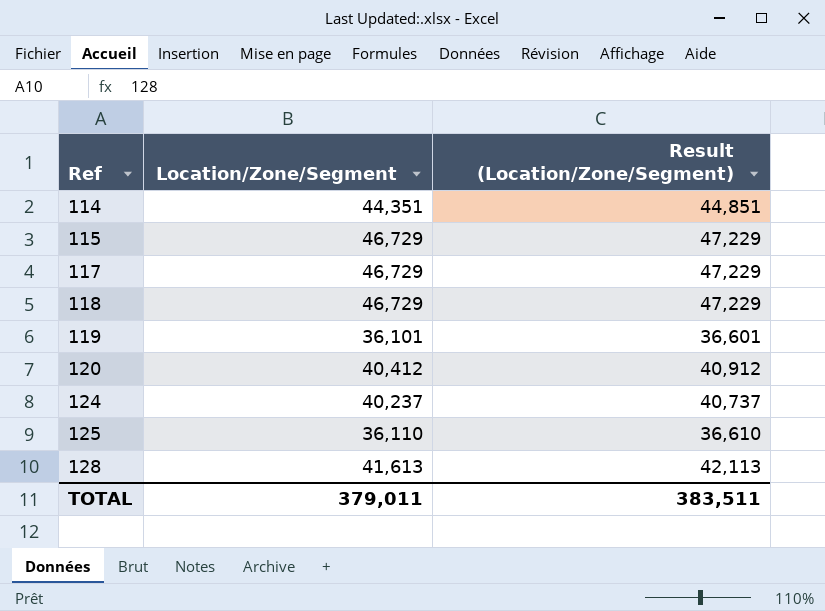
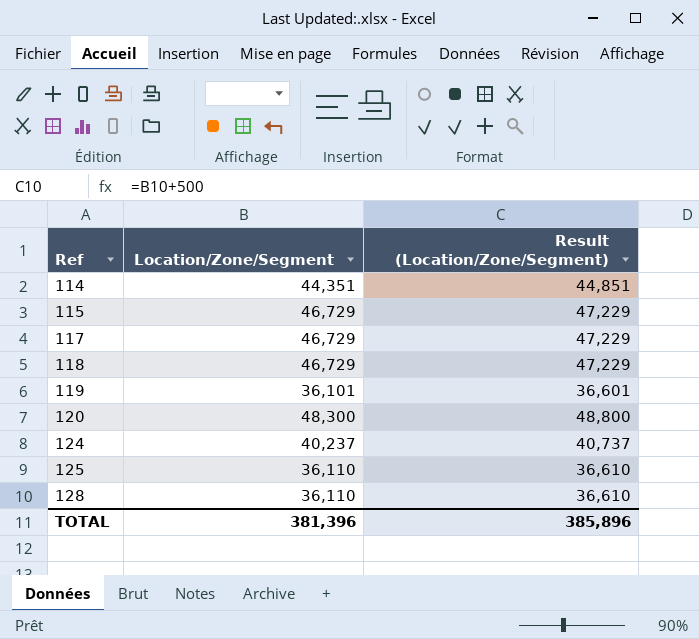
120 | Location/Zone/Segment: 40,412 -> 48,300
120 | Result (Location/Zone/Segment): 40,912 -> 48,800
128 | Location/Zone/Segment: 41,613 -> 36,110
128 | Result (Location/Zone/Segment): 42,113 -> 36,610
TOTAL | Location/Zone/Segment: 379,011 -> 381,396
TOTAL | Result (Location/Zone/Segment): 383,511 -> 385,896

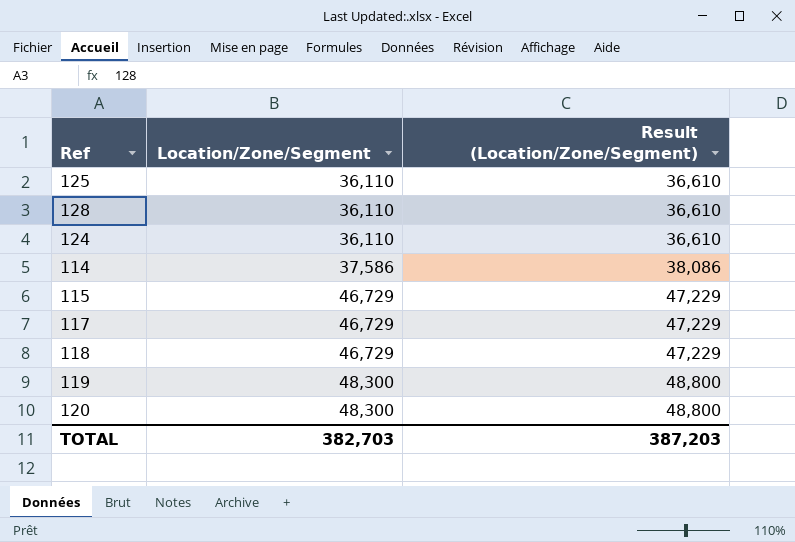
row order: Ref ascending -> Location/Zone/Segment ascending
124 | Location/Zone/Segment: 40,237 -> 36,110
124 | Result (Location/Zone/Segment): 40,737 -> 36,610
114 | Location/Zone/Segment: 44,351 -> 37,586
114 | Result (Location/Zone/Segment): 44,851 -> 38,086
119 | Location/Zone/Segment: 36,101 -> 48,300
119 | Result (Location/Zone/Segment): 36,601 -> 48,800
TOTAL | Location/Zone/Segment: 381,396 -> 382,703
TOTAL | Result (Location/Zone/Segment): 385,896 -> 387,203

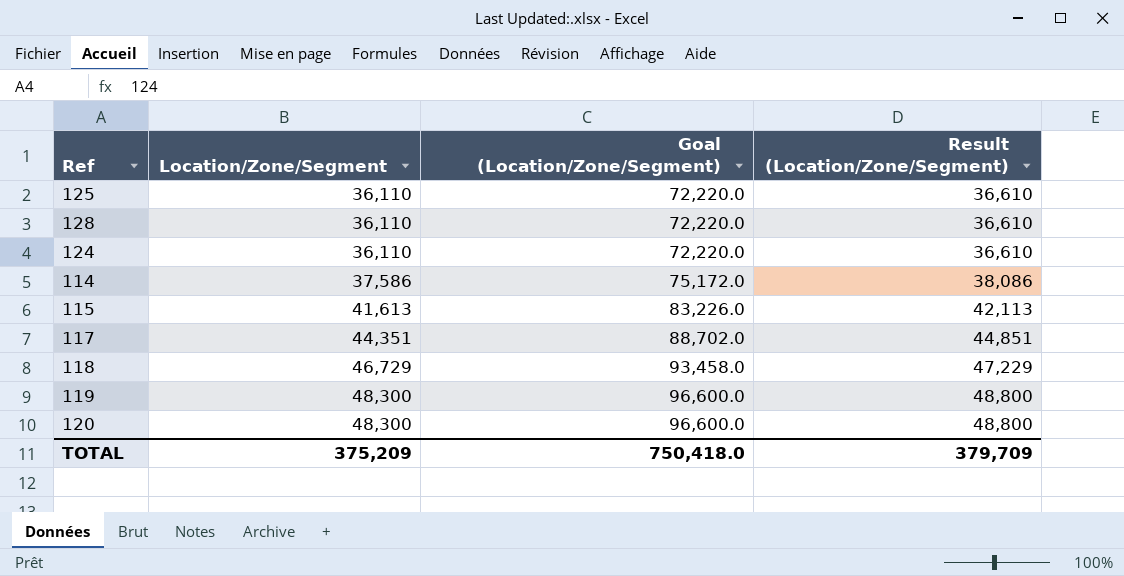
column Goal (Location/Zone/Segment) | formula: none -> [Location/Zone/Segment] * 2
115 | Location/Zone/Segment: 46,729 -> 41,613
115 | Result (Location/Zone/Segment): 47,229 -> 42,113
117 | Location/Zone/Segment: 46,729 -> 44,351
117 | Result (Location/Zone/Segment): 47,229 -> 44,851
TOTAL | Location/Zone/Segment: 382,703 -> 375,209
TOTAL | Result (Location/Zone/Segment): 387,203 -> 379,709

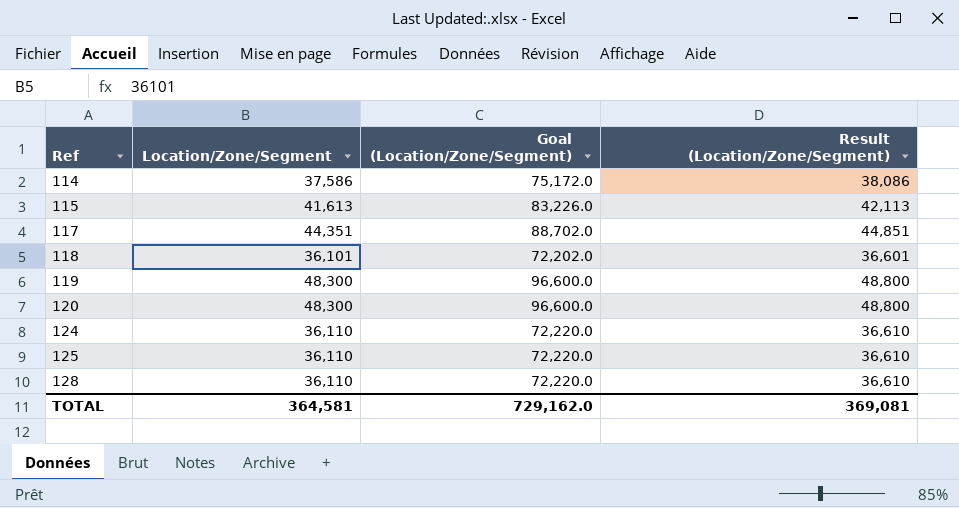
row order: Location/Zone/Segment ascending -> Ref ascending
118 | Location/Zone/Segment: 46,729 -> 36,101
118 | Goal (Location/Zone/Segment): 93,458.0 -> 72,202.0
118 | Result (Location/Zone/Segment): 47,229 -> 36,601
TOTAL | Location/Zone/Segment: 375,209 -> 364,581
TOTAL | Goal (Location/Zone/Segment): 750,418.0 -> 729,162.0
TOTAL | Result (Location/Zone/Segment): 379,709 -> 369,081

